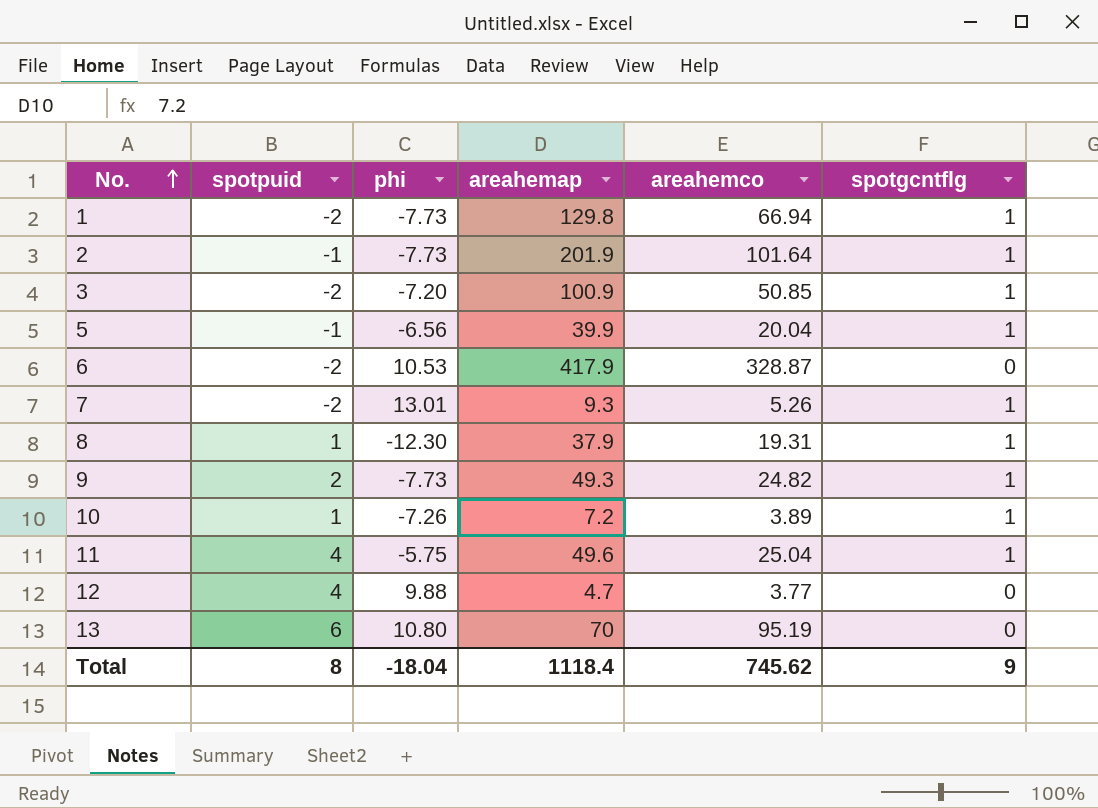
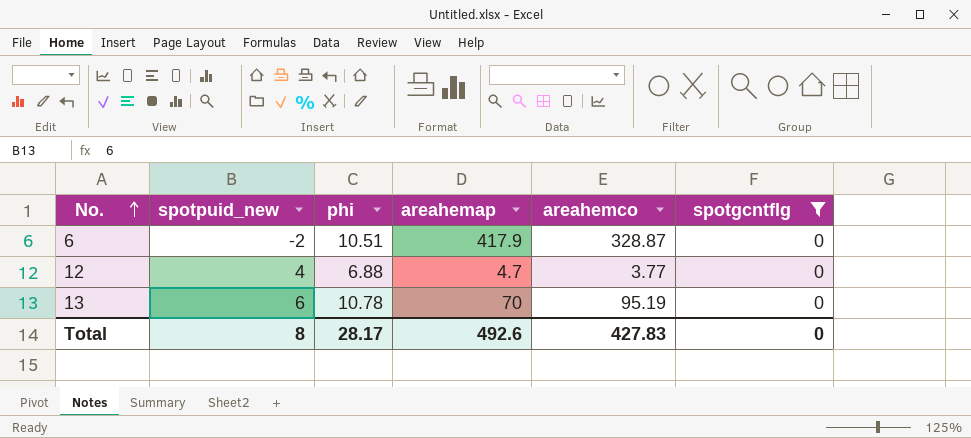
filter: none -> spotgcntflg = 0
column name: spotpuid -> spotpuid_new
6 | phi: 10.53 -> 10.51
12 | phi: 9.88 -> 6.88
13 | phi: 10.80 -> 10.78
Total | phi: -18.04 -> 28.17
Total | areahemap: 1118.4 -> 492.6
Total | areahemco: 745.62 -> 427.83
Total | spotgcntflg: 9 -> 0

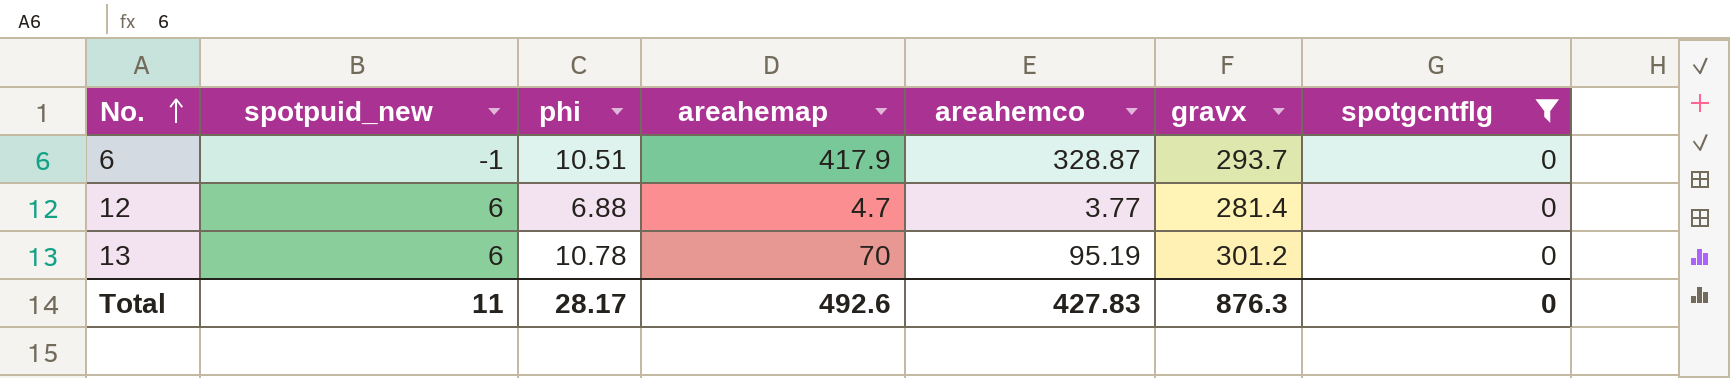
column gravx | position: none -> 6
6 | spotpuid_new: -2 -> -1
12 | spotpuid_new: 4 -> 6
Total | spotpuid_new: 8 -> 11

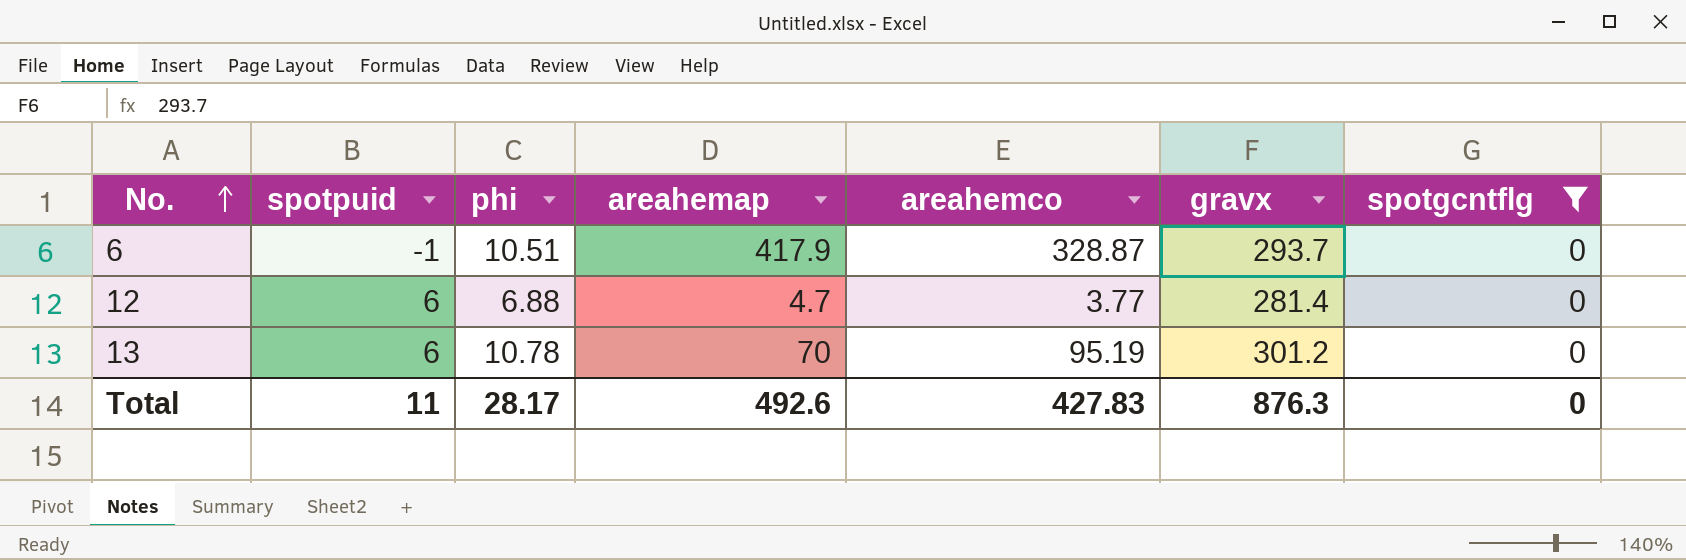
column name: spotpuid_new -> spotpuid

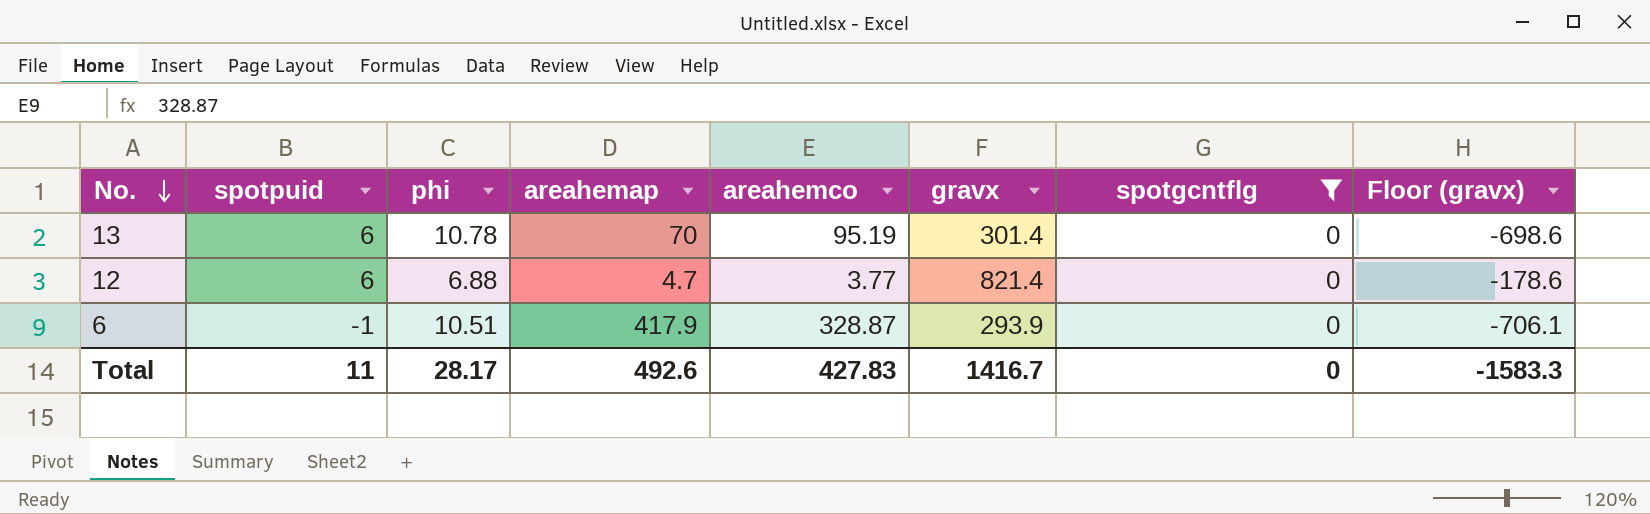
row order: No. ascending -> No. descending
column Floor (gravx) | formula: none -> [gravx] - 1000
13 | gravx: 301.2 -> 301.4
12 | gravx: 281.4 -> 821.4
6 | gravx: 293.7 -> 293.9
Total | gravx: 876.3 -> 1416.7

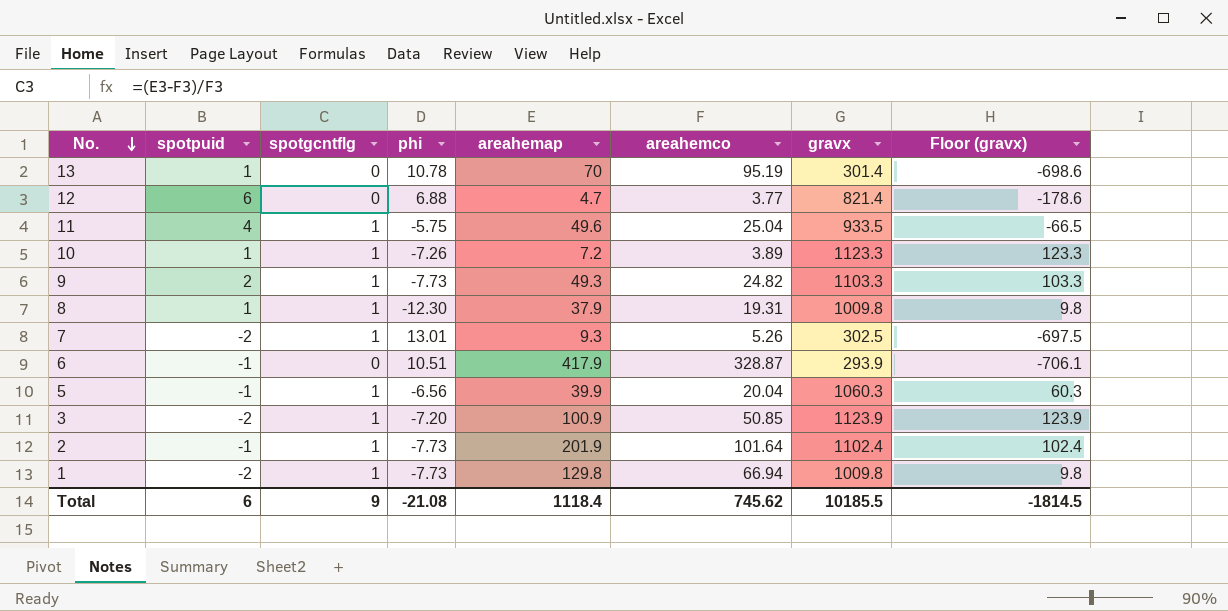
filter: spotgcntflg = 0 -> none
column spotgcntflg | position: 7 -> 3
13 | spotpuid: 6 -> 1
Total | spotpuid: 11 -> 6
Total | spotgcntflg: 0 -> 9
Total | phi: 28.17 -> -21.08
Total | areahemap: 492.6 -> 1118.4
Total | areahemco: 427.83 -> 745.62
Total | gravx: 1416.7 -> 10185.5
Total | Floor (gravx): -1583.3 -> -1814.5

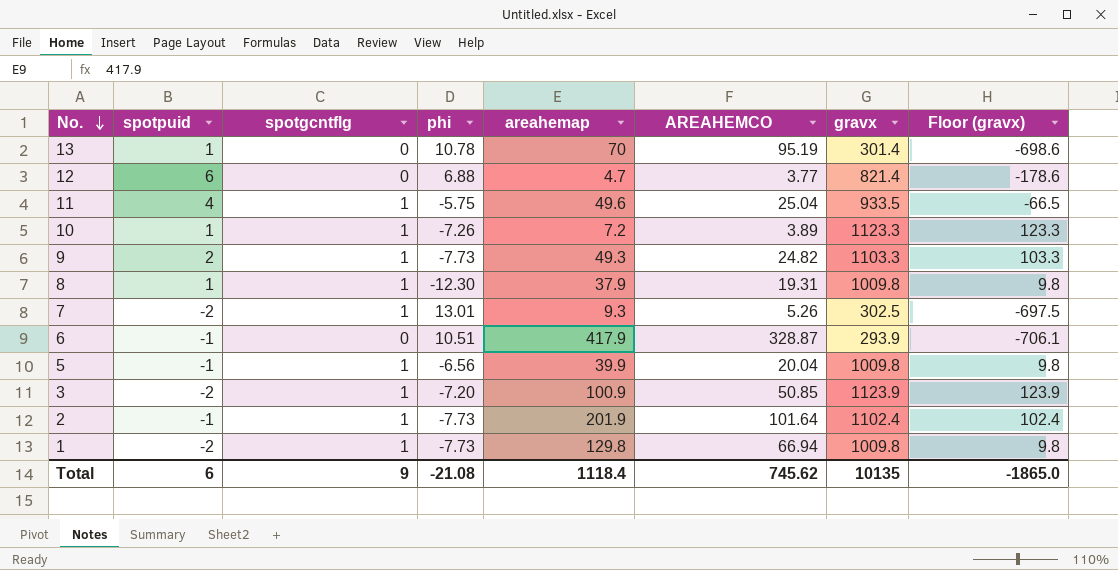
column name: areahemco -> AREAHEMCO
5 | gravx: 1060.3 -> 1009.8
5 | Floor (gravx): 60.3 -> 9.8
Total | gravx: 10185.5 -> 10135
Total | Floor (gravx): -1814.5 -> -1865.0

